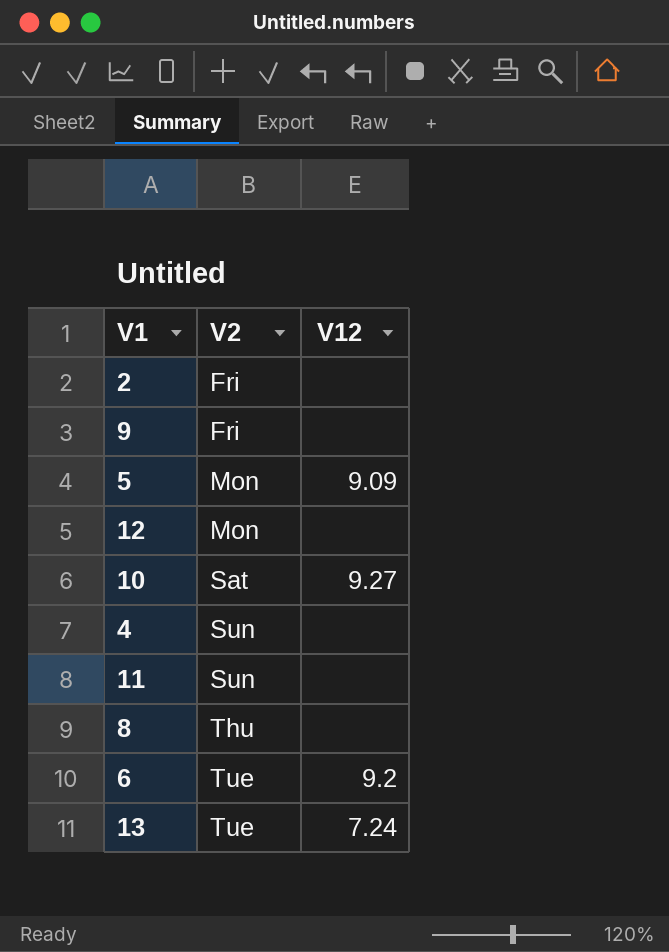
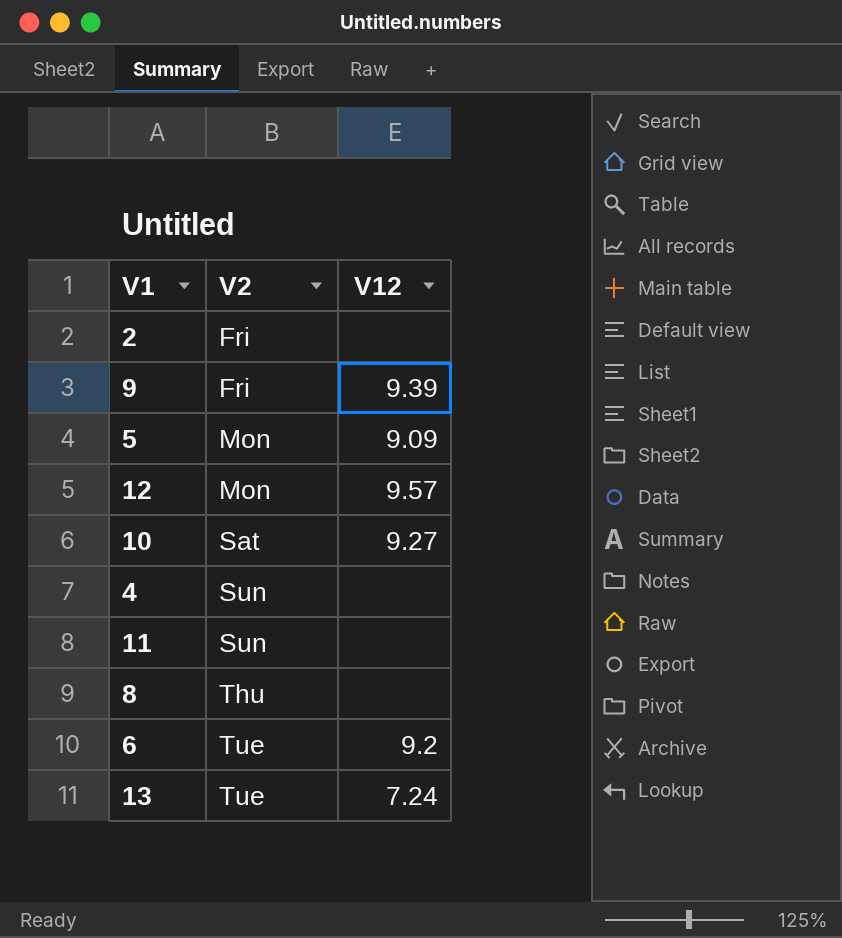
9 | V12: none -> 9.39
12 | V12: none -> 9.57

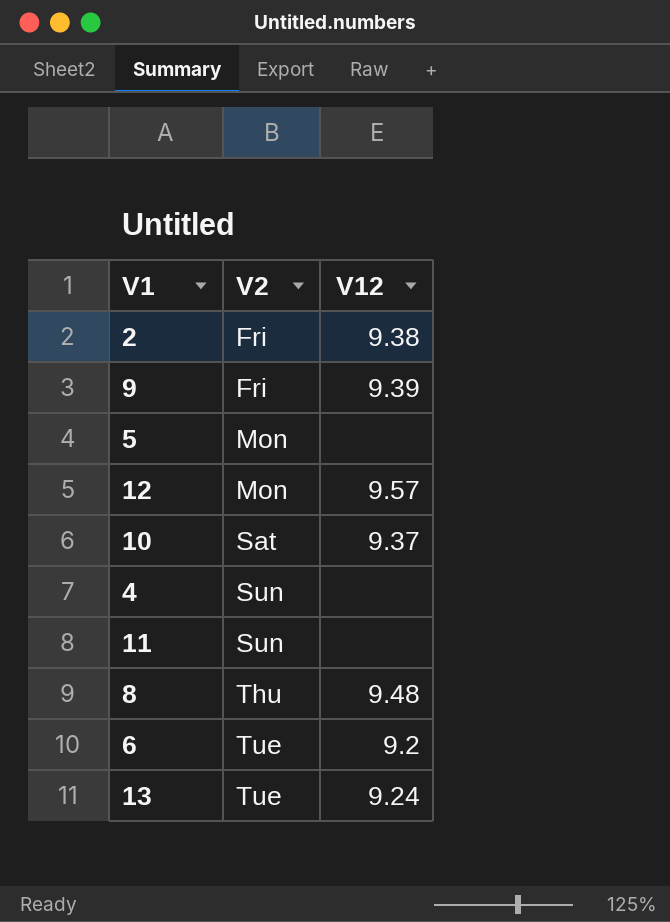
2 | V12: none -> 9.38
5 | V12: 9.09 -> none
10 | V12: 9.27 -> 9.37
8 | V12: none -> 9.48
13 | V12: 7.24 -> 9.24

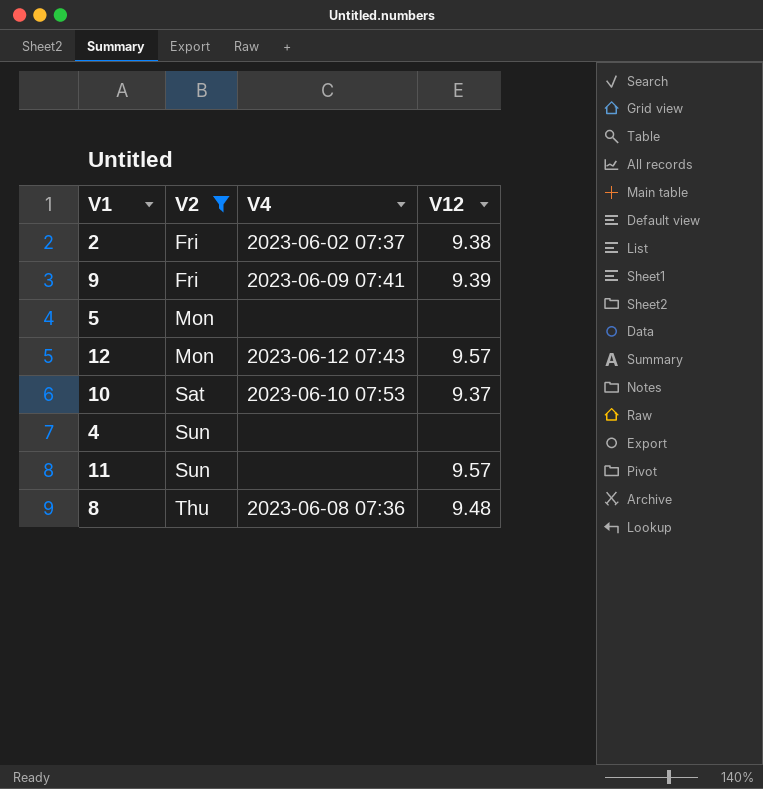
filter: none -> V2 != Tue
column V4 | position: none -> 3
11 | V12: none -> 9.57

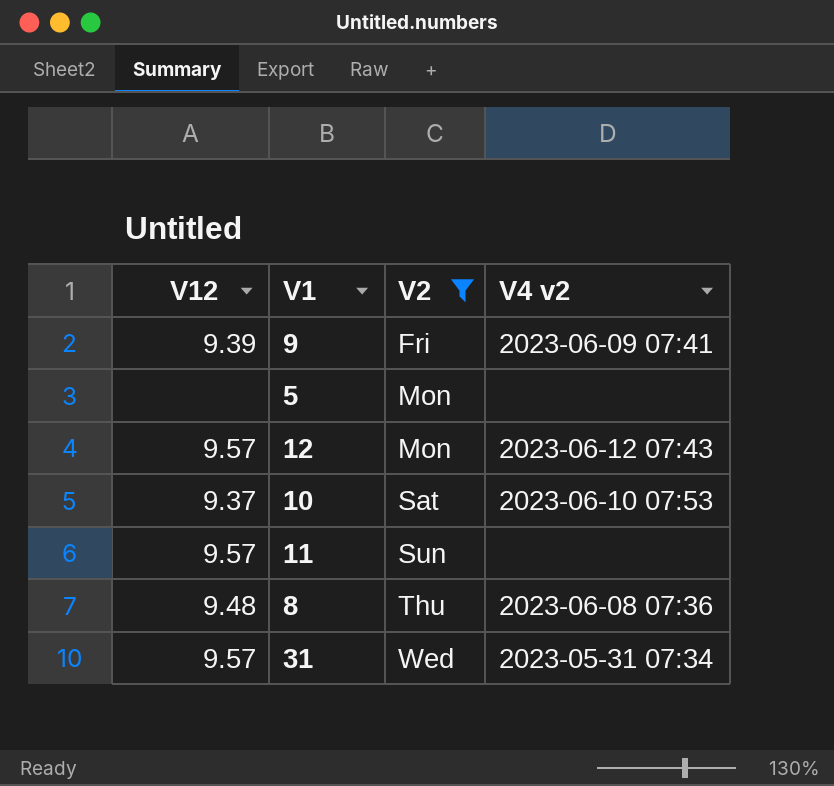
column V12 | position: 4 -> 1
column name: V4 -> V4 v2
row 2: Fri | 2023-06-02 07:37 | 9.38 -> none
row 4: Sun | none | none -> none
row 31: none -> 9.57 | Wed | 2023-05-31 07:34

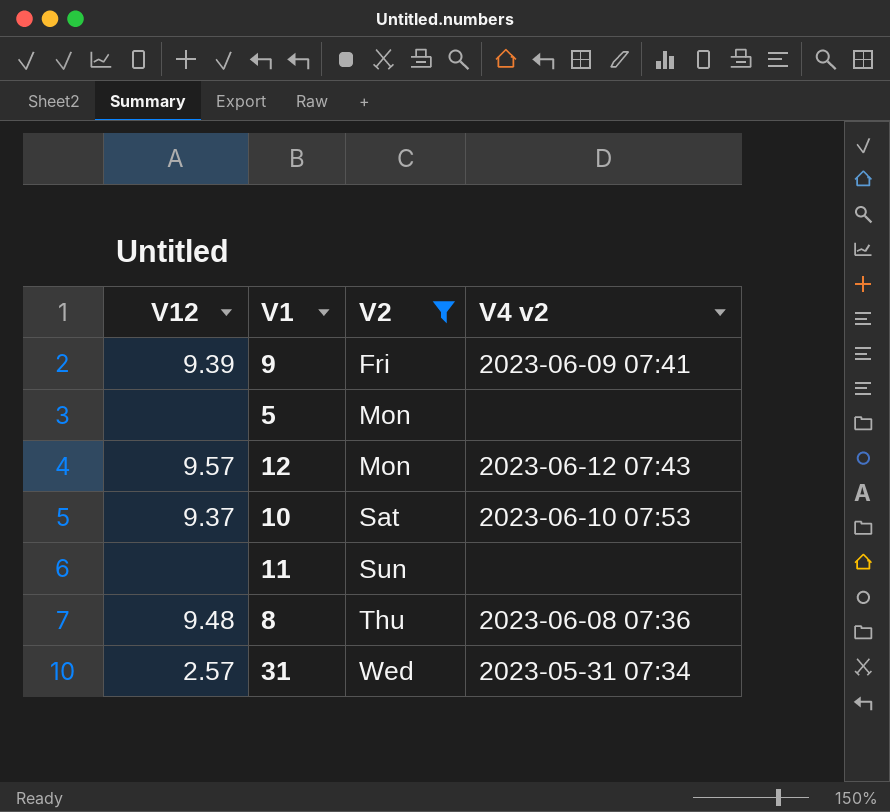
11 | V12: 9.57 -> none
31 | V12: 9.57 -> 2.57

